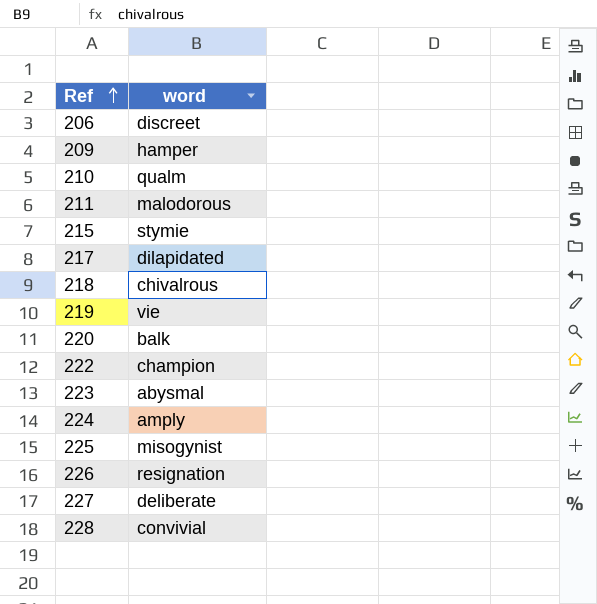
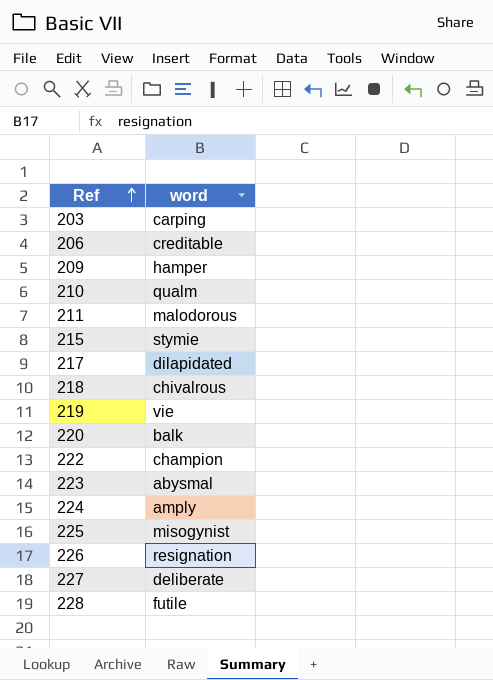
row 203: none -> carping
206 | word: discreet -> creditable
228 | word: convivial -> futile

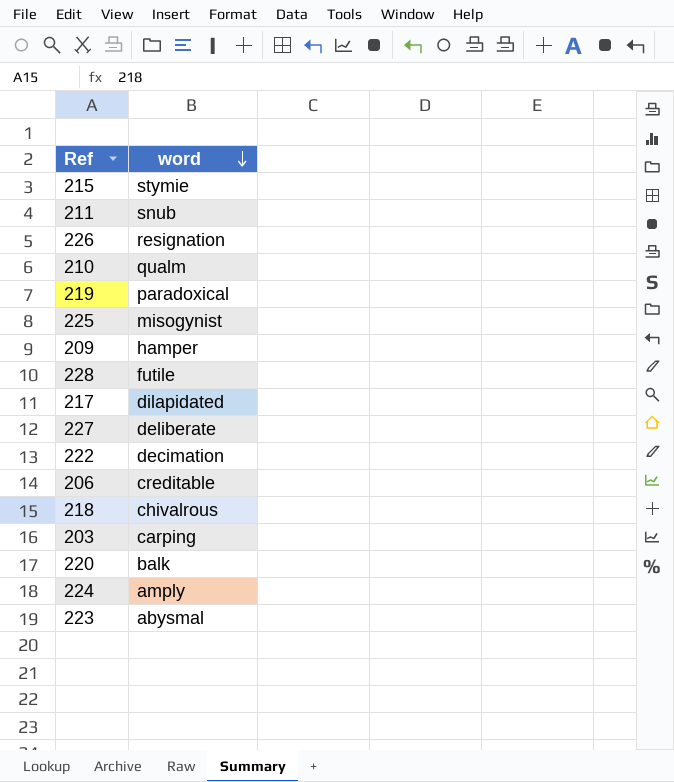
row order: Ref ascending -> word descending
211 | word: malodorous -> snub
219 | word: vie -> paradoxical
222 | word: champion -> decimation

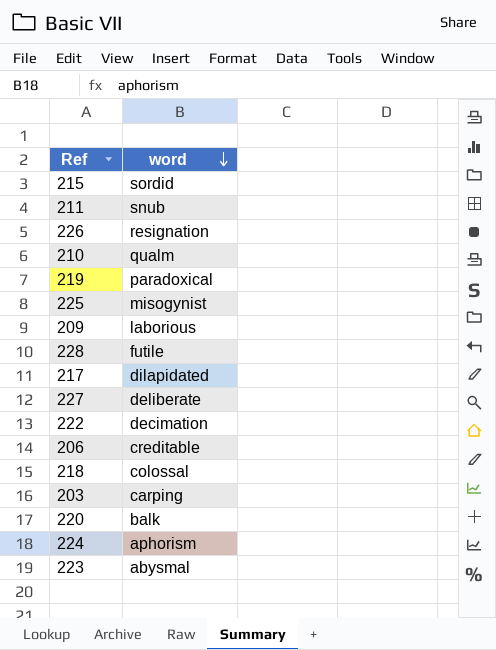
215 | word: stymie -> sordid
209 | word: hamper -> laborious
218 | word: chivalrous -> colossal
224 | word: amply -> aphorism

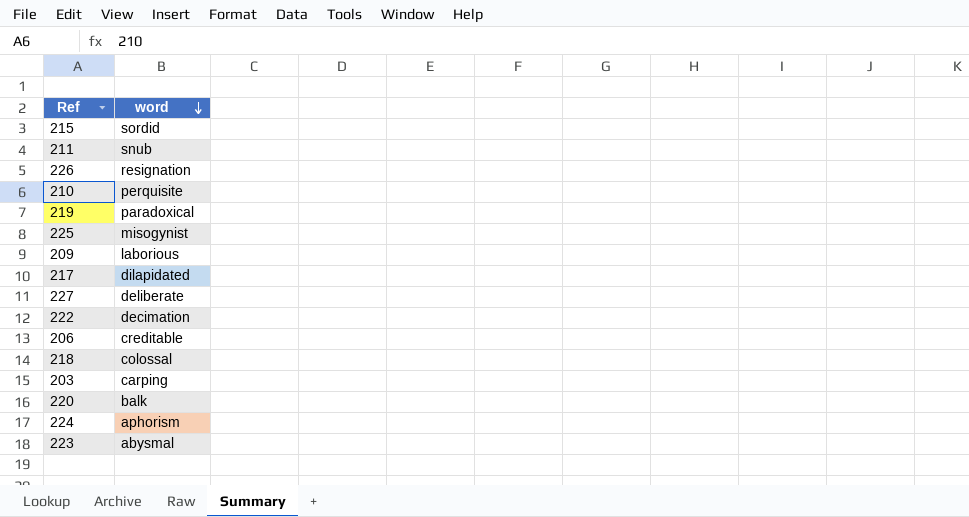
row 228: futile -> none
210 | word: qualm -> perquisite

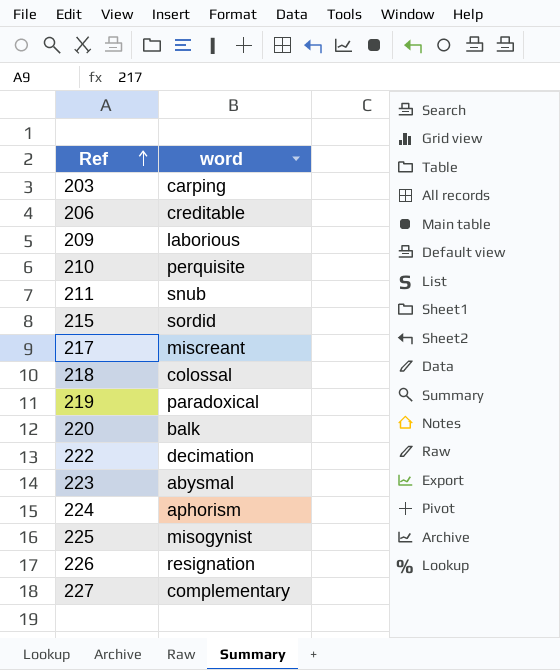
row order: word descending -> Ref ascending
217 | word: dilapidated -> miscreant
227 | word: deliberate -> complementary

